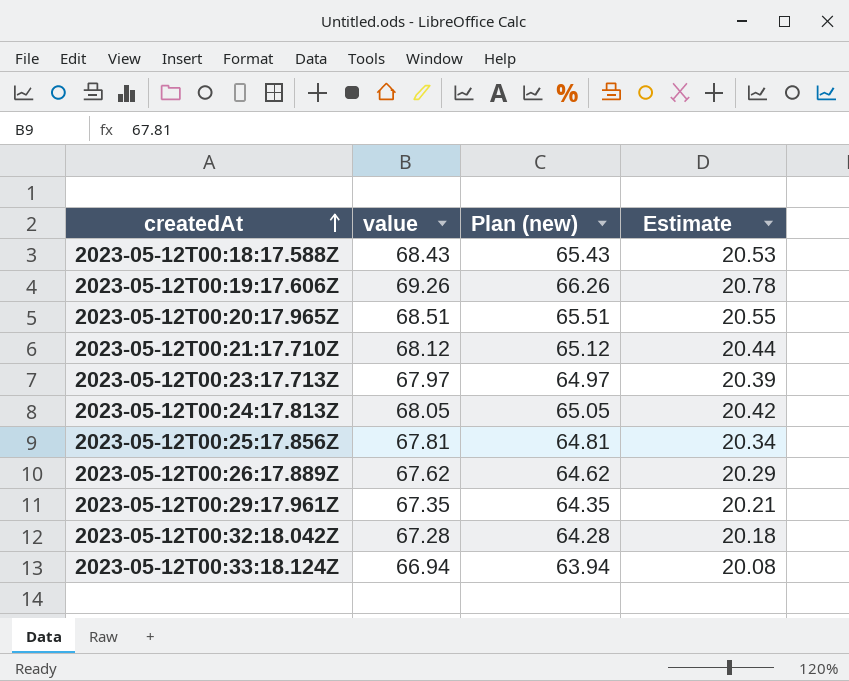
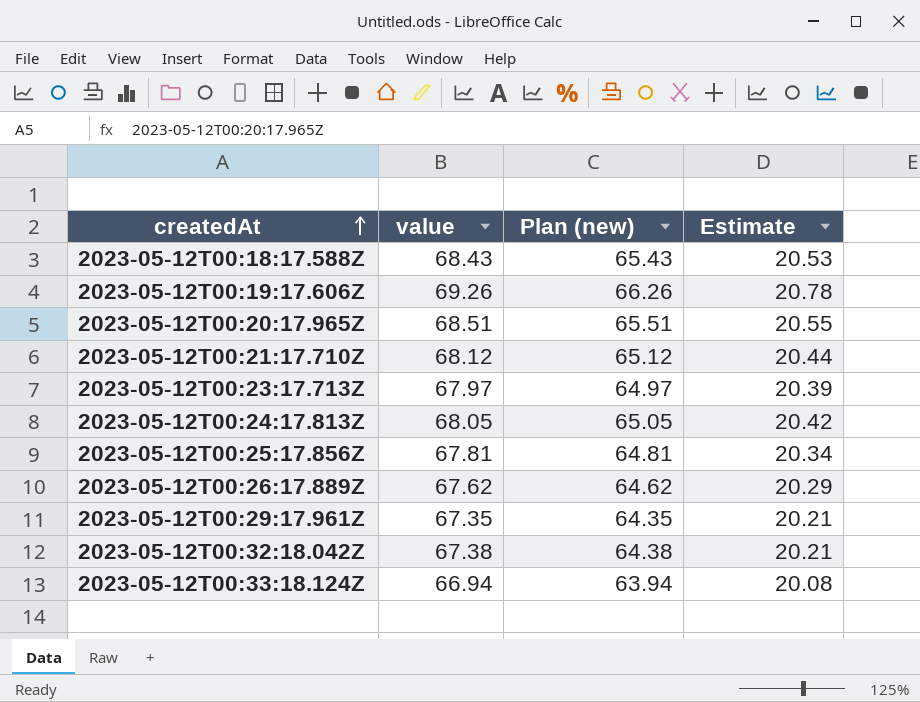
2023-05-12T00:32:18.042Z | value: 67.28 -> 67.38
2023-05-12T00:32:18.042Z | Plan (new): 64.28 -> 64.38
2023-05-12T00:32:18.042Z | Estimate: 20.18 -> 20.21

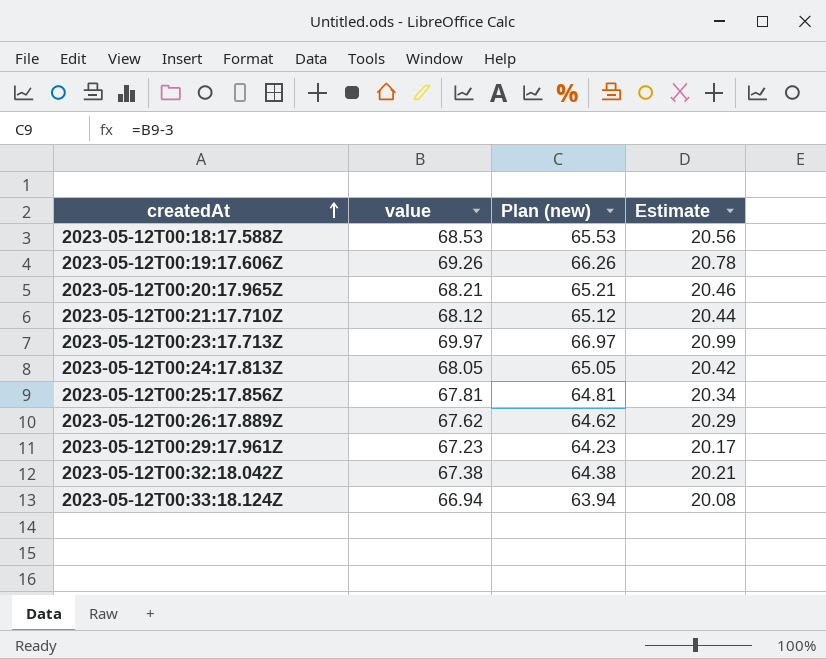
2023-05-12T00:18:17.588Z | value: 68.43 -> 68.53
2023-05-12T00:18:17.588Z | Plan (new): 65.43 -> 65.53
2023-05-12T00:18:17.588Z | Estimate: 20.53 -> 20.56
2023-05-12T00:20:17.965Z | value: 68.51 -> 68.21
2023-05-12T00:20:17.965Z | Plan (new): 65.51 -> 65.21
2023-05-12T00:20:17.965Z | Estimate: 20.55 -> 20.46
2023-05-12T00:23:17.713Z | value: 67.97 -> 69.97
2023-05-12T00:23:17.713Z | Plan (new): 64.97 -> 66.97
2023-05-12T00:23:17.713Z | Estimate: 20.39 -> 20.99
2023-05-12T00:29:17.961Z | value: 67.35 -> 67.23
2023-05-12T00:29:17.961Z | Plan (new): 64.35 -> 64.23
2023-05-12T00:29:17.961Z | Estimate: 20.21 -> 20.17

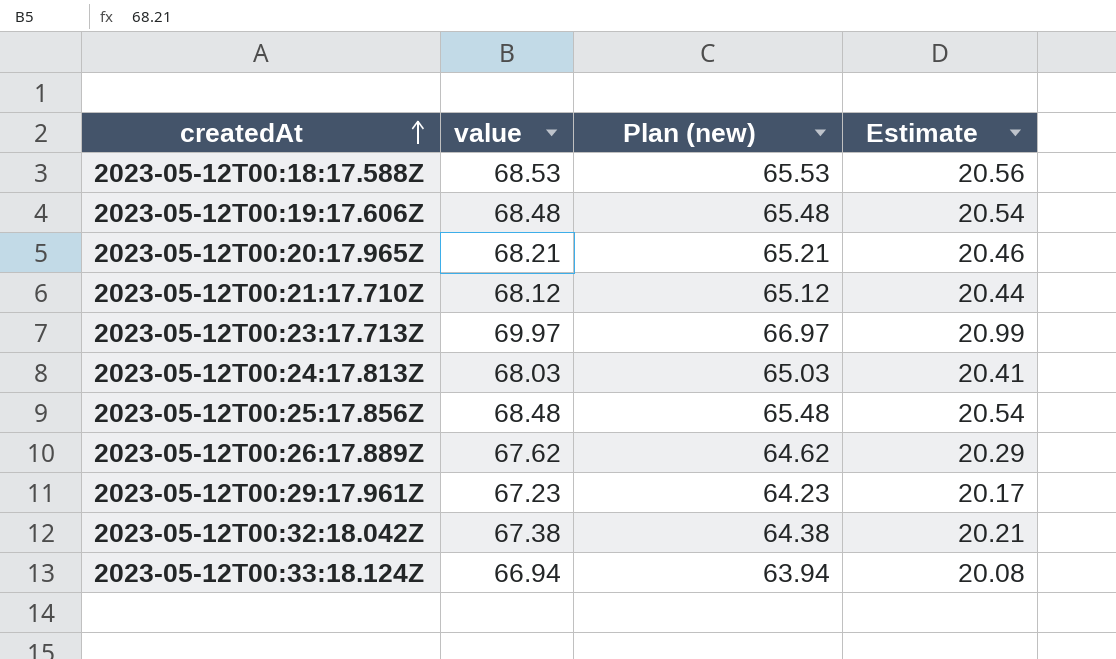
2023-05-12T00:19:17.606Z | value: 69.26 -> 68.48
2023-05-12T00:19:17.606Z | Plan (new): 66.26 -> 65.48
2023-05-12T00:19:17.606Z | Estimate: 20.78 -> 20.54
2023-05-12T00:24:17.813Z | value: 68.05 -> 68.03
2023-05-12T00:24:17.813Z | Plan (new): 65.05 -> 65.03
2023-05-12T00:24:17.813Z | Estimate: 20.42 -> 20.41
2023-05-12T00:25:17.856Z | value: 67.81 -> 68.48
2023-05-12T00:25:17.856Z | Plan (new): 64.81 -> 65.48
2023-05-12T00:25:17.856Z | Estimate: 20.34 -> 20.54

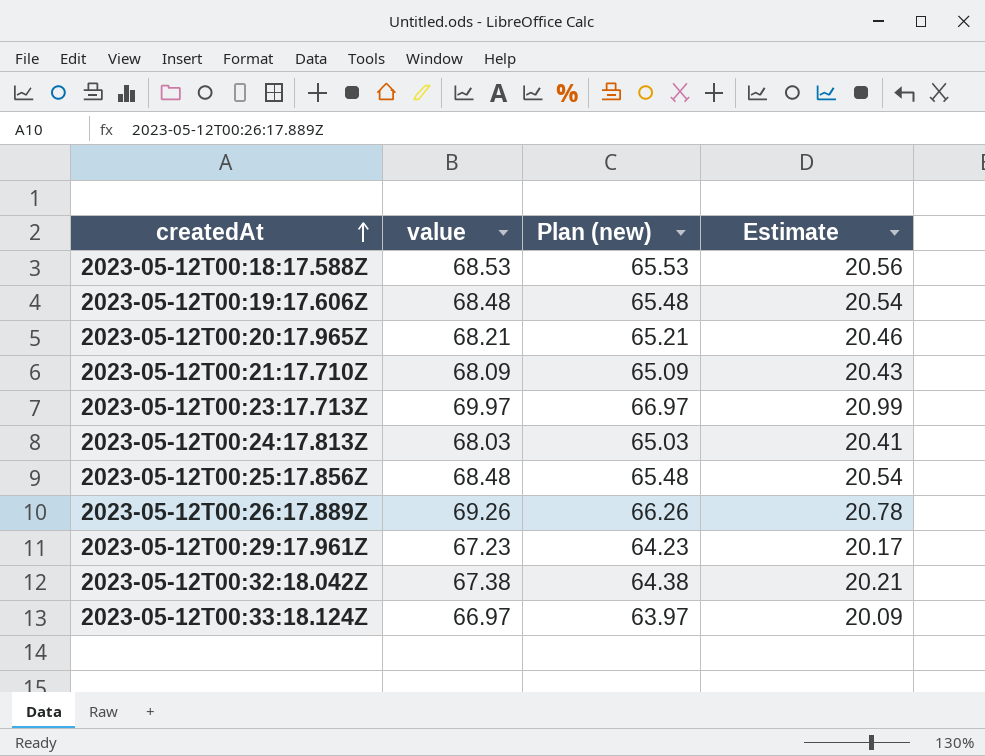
2023-05-12T00:21:17.710Z | value: 68.12 -> 68.09
2023-05-12T00:21:17.710Z | Plan (new): 65.12 -> 65.09
2023-05-12T00:21:17.710Z | Estimate: 20.44 -> 20.43
2023-05-12T00:26:17.889Z | value: 67.62 -> 69.26
2023-05-12T00:26:17.889Z | Plan (new): 64.62 -> 66.26
2023-05-12T00:26:17.889Z | Estimate: 20.29 -> 20.78
2023-05-12T00:33:18.124Z | value: 66.94 -> 66.97
2023-05-12T00:33:18.124Z | Plan (new): 63.94 -> 63.97
2023-05-12T00:33:18.124Z | Estimate: 20.08 -> 20.09

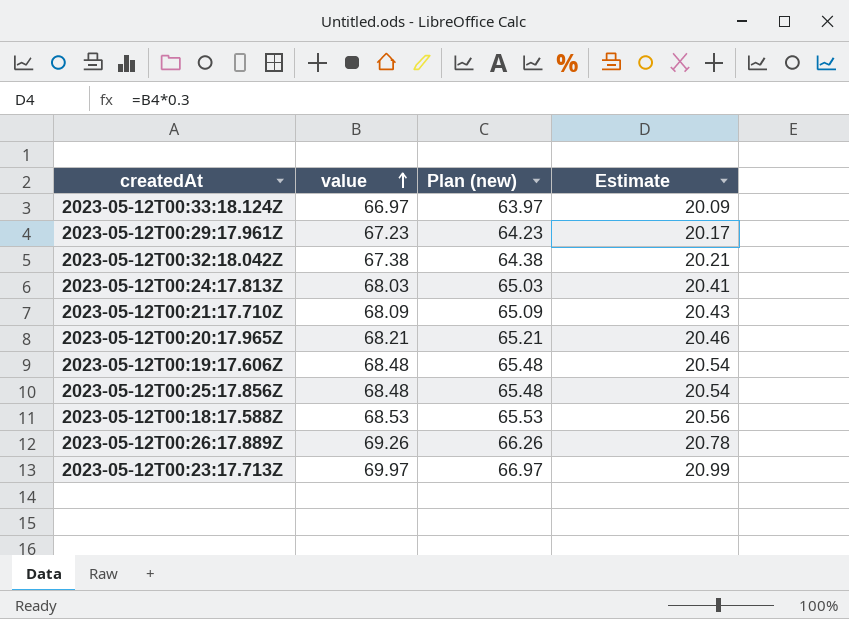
row order: createdAt ascending -> value ascending

